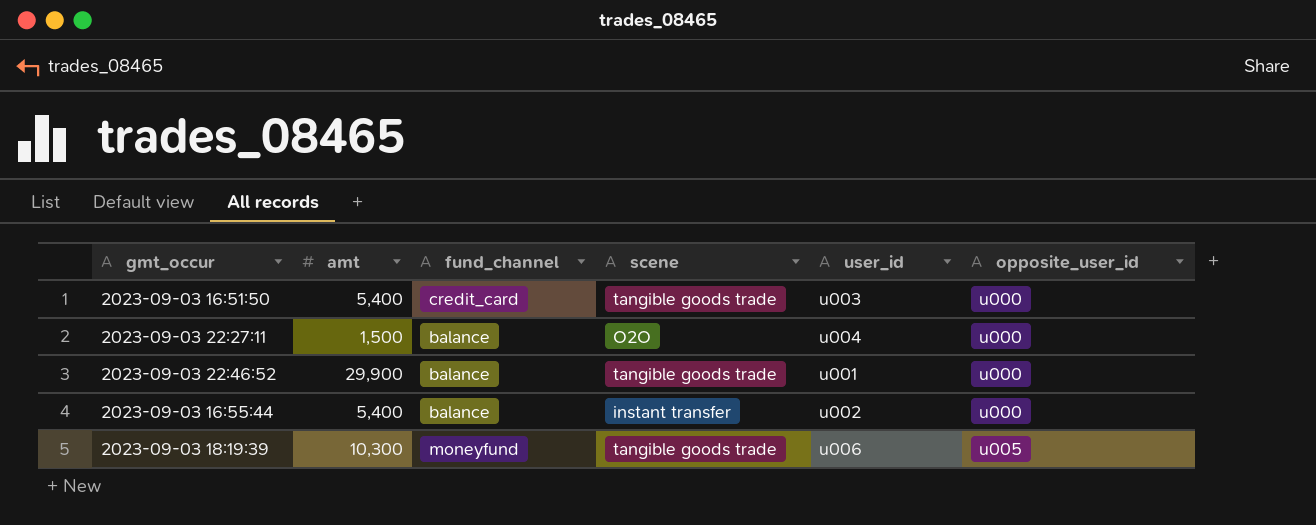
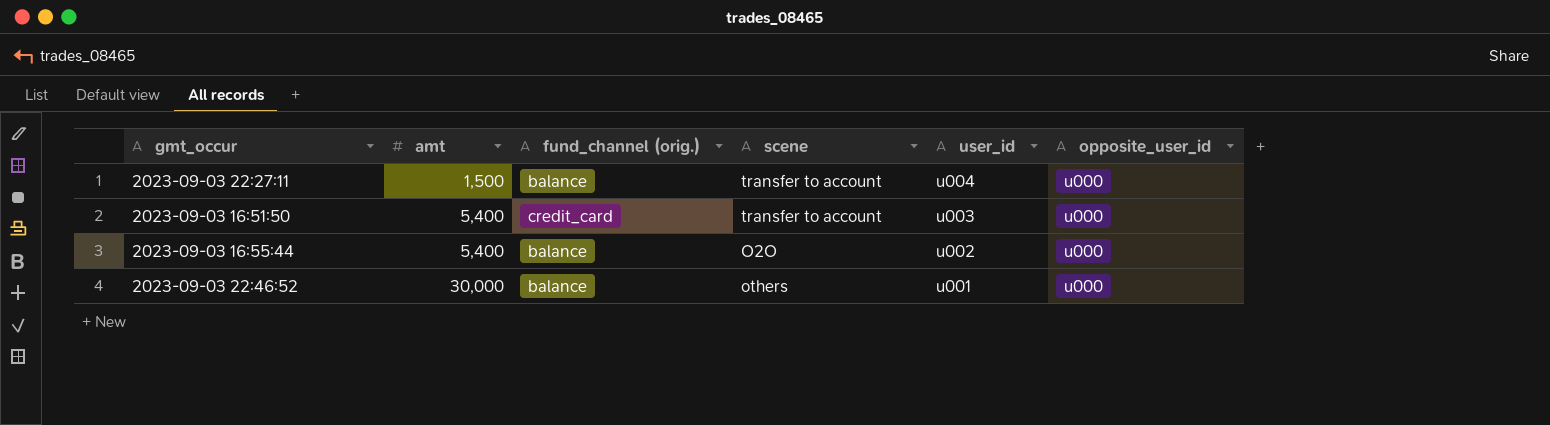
row order: opposite_user_id ascending -> amt ascending
column name: fund_channel -> fund_channel (orig.)
row 2023-09-03 18:19:39: 10,300 | moneyfund | tangible goods trade | u006 | u005 -> none
2023-09-03 22:27:11 | scene: O2O -> transfer to account
2023-09-03 16:51:50 | scene: tangible goods trade -> transfer to account
2023-09-03 16:55:44 | scene: instant transfer -> O2O
2023-09-03 22:46:52 | amt: 29,900 -> 30,000
2023-09-03 22:46:52 | scene: tangible goods trade -> others

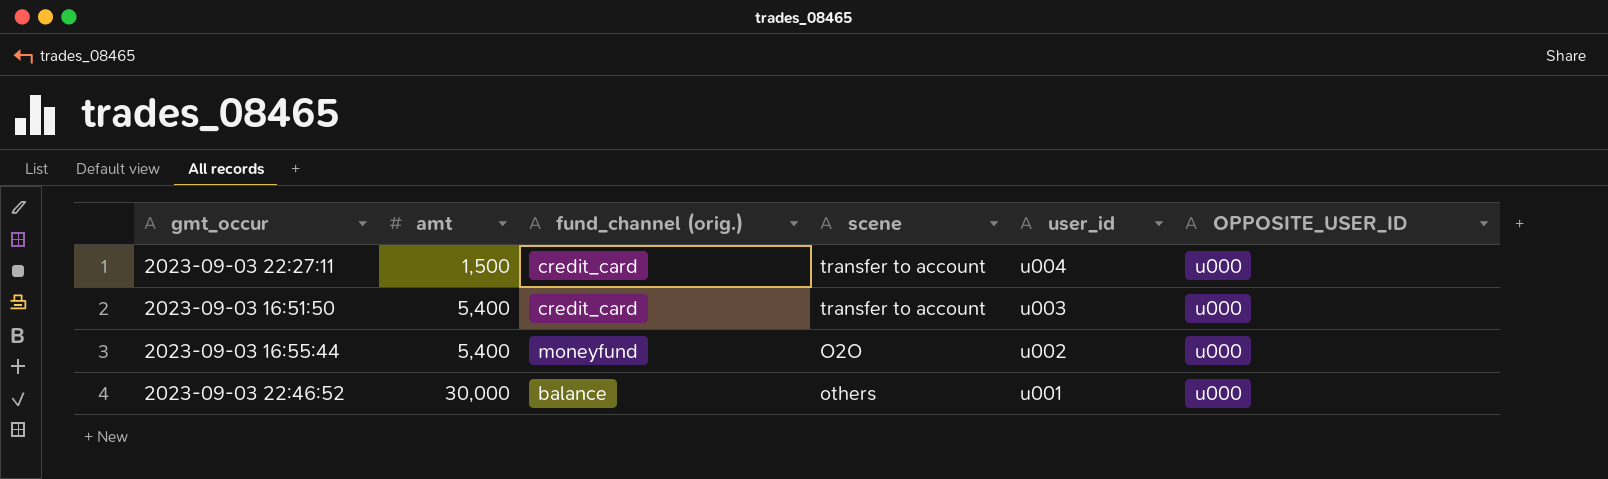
column name: opposite_user_id -> OPPOSITE_USER_ID
2023-09-03 22:27:11 | fund_channel (orig.): balance -> credit_card
2023-09-03 16:55:44 | fund_channel (orig.): balance -> moneyfund

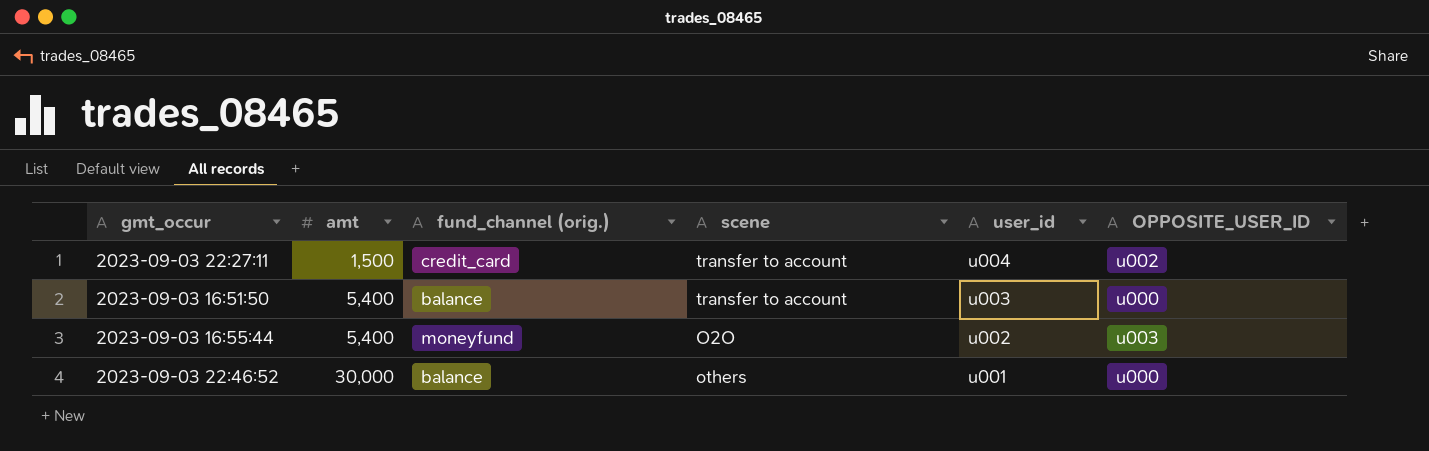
2023-09-03 22:27:11 | OPPOSITE_USER_ID: u000 -> u002
2023-09-03 16:51:50 | fund_channel (orig.): credit_card -> balance
2023-09-03 16:55:44 | OPPOSITE_USER_ID: u000 -> u003

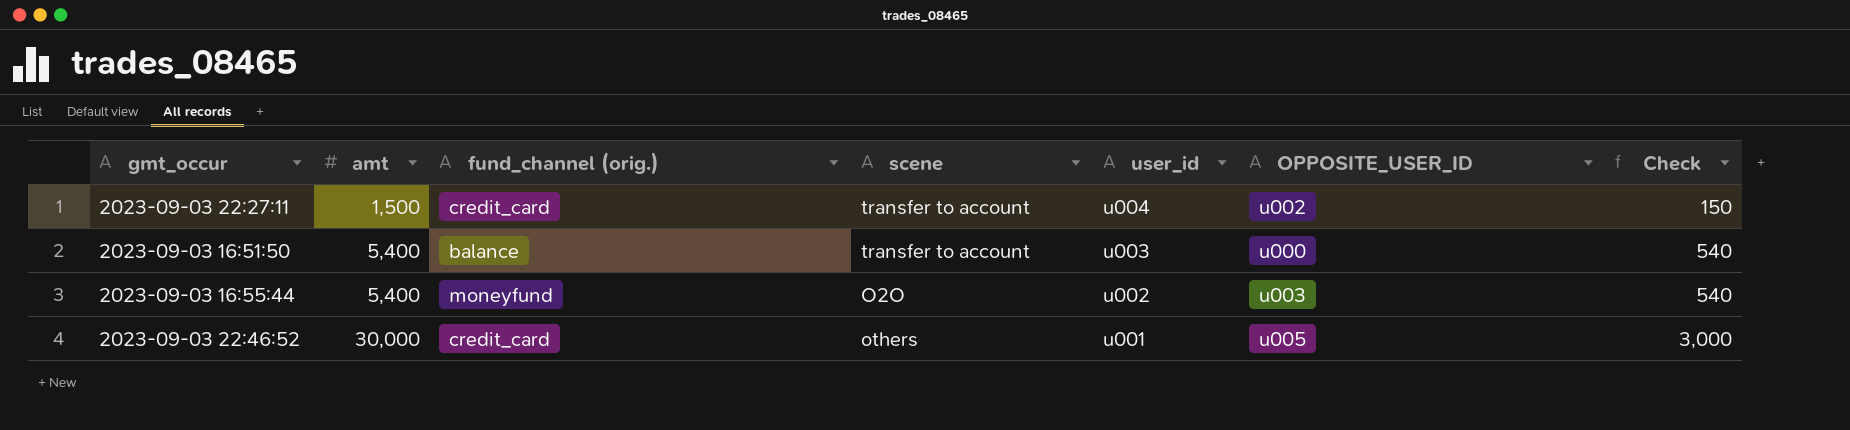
column Check | formula: none -> [amt] * 0.1
2023-09-03 22:46:52 | fund_channel (orig.): balance -> credit_card
2023-09-03 22:46:52 | OPPOSITE_USER_ID: u000 -> u005

